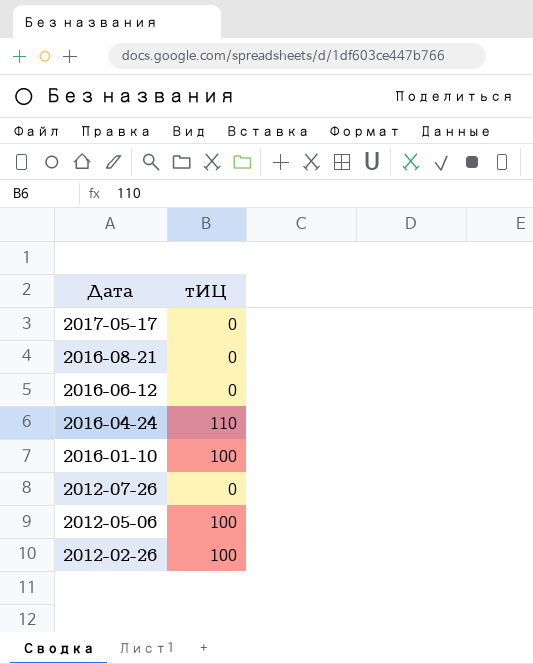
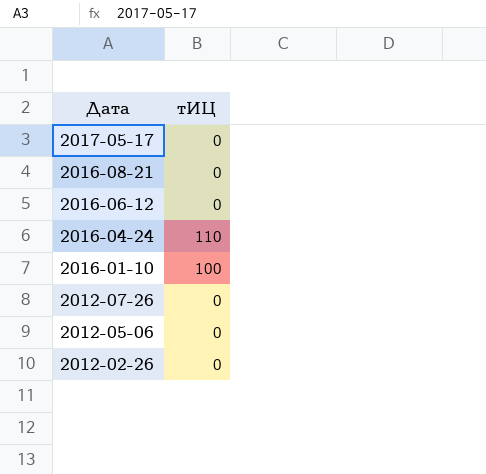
2012-05-06 | тИЦ: 100 -> 0
2012-02-26 | тИЦ: 100 -> 0

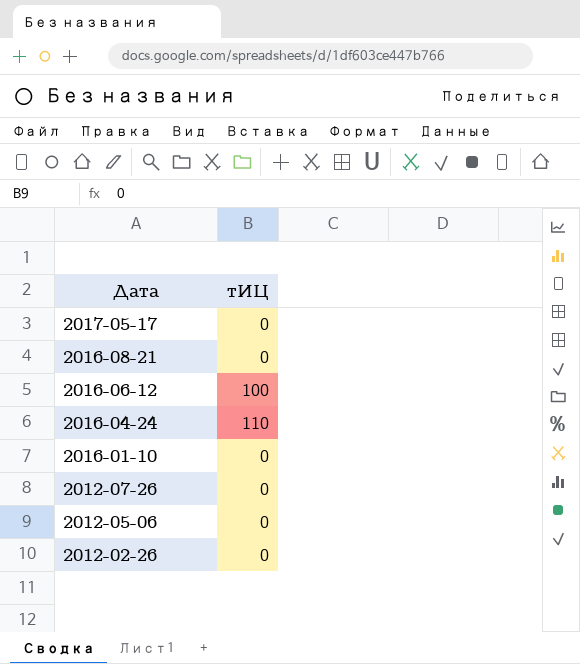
2016-06-12 | тИЦ: 0 -> 100
2016-01-10 | тИЦ: 100 -> 0

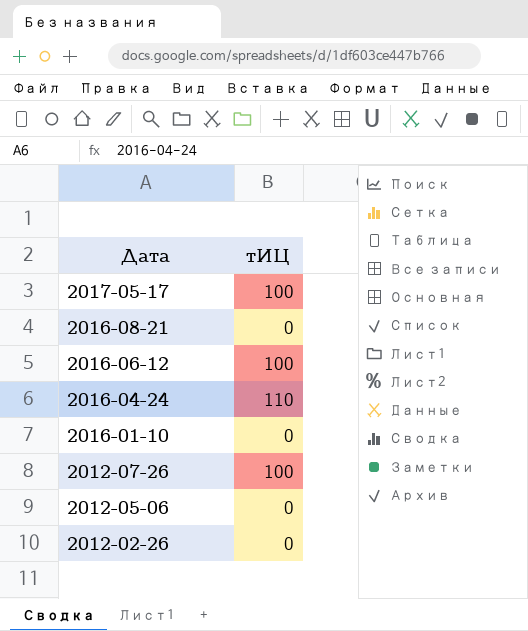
2017-05-17 | тИЦ: 0 -> 100
2012-07-26 | тИЦ: 0 -> 100

